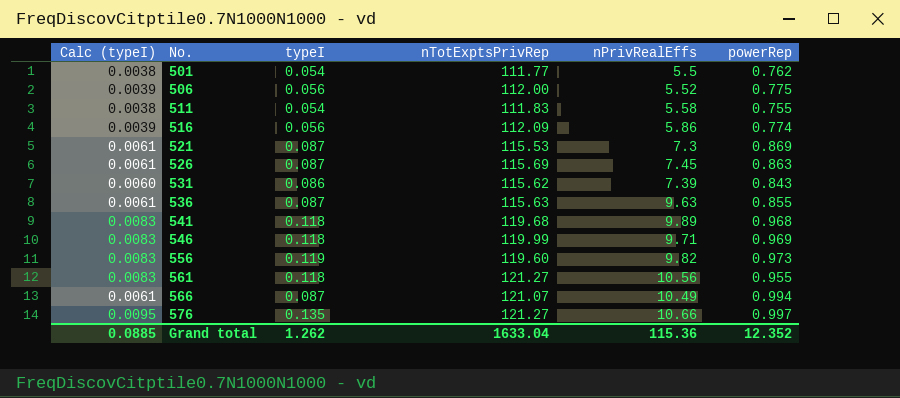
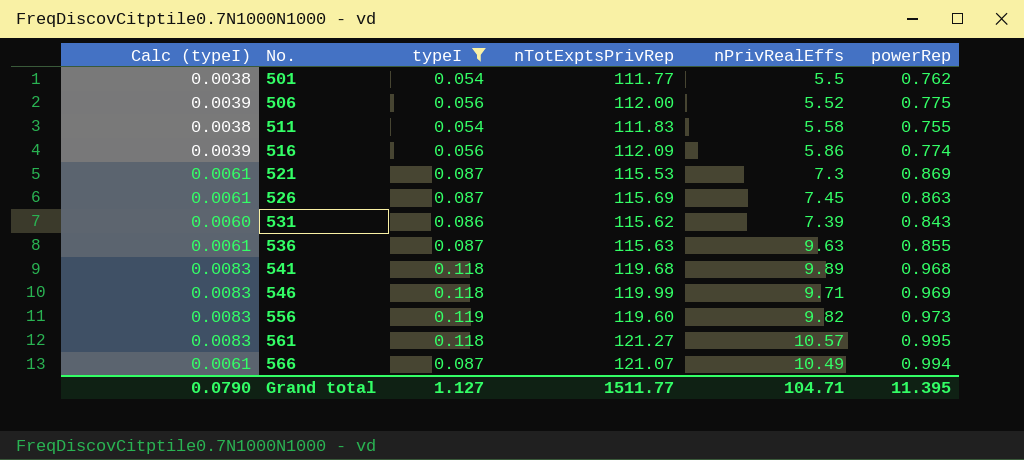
filter: none -> typeI != 0.135
561 | nPrivRealEffs: 10.56 -> 10.57
561 | powerRep: 0.955 -> 0.995
Grand total | Calc (typeI): 0.0885 -> 0.0790
Grand total | typeI: 1.262 -> 1.127
Grand total | nTotExptsPrivRep: 1633.04 -> 1511.77
Grand total | nPrivRealEffs: 115.36 -> 104.71
Grand total | powerRep: 12.352 -> 11.395

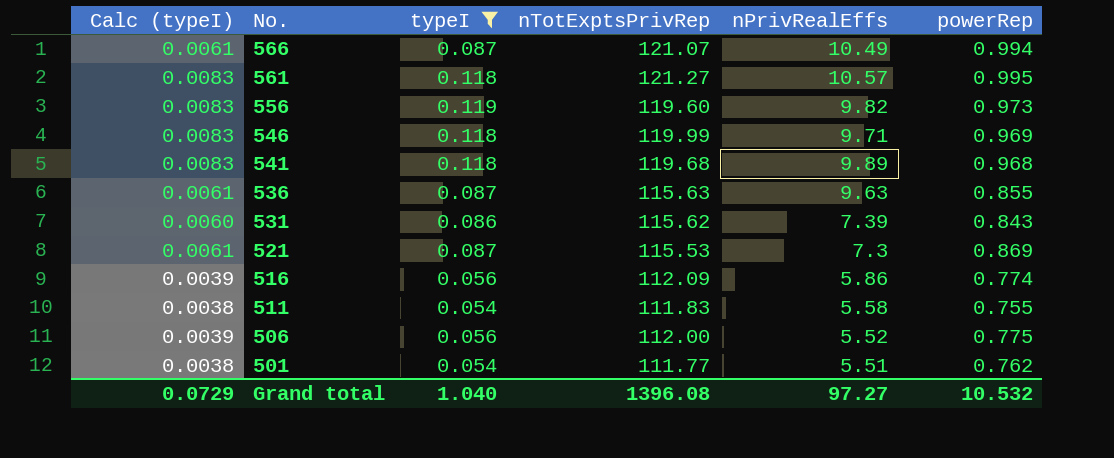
row order: No. ascending -> No. descending
row 526: 0.0061 | 0.087 | 115.69 | 7.45 | 0.863 -> none
501 | nPrivRealEffs: 5.5 -> 5.51
Grand total | Calc (typeI): 0.0790 -> 0.0729
Grand total | typeI: 1.127 -> 1.040
Grand total | nTotExptsPrivRep: 1511.77 -> 1396.08
Grand total | nPrivRealEffs: 104.71 -> 97.27
Grand total | powerRep: 11.395 -> 10.532

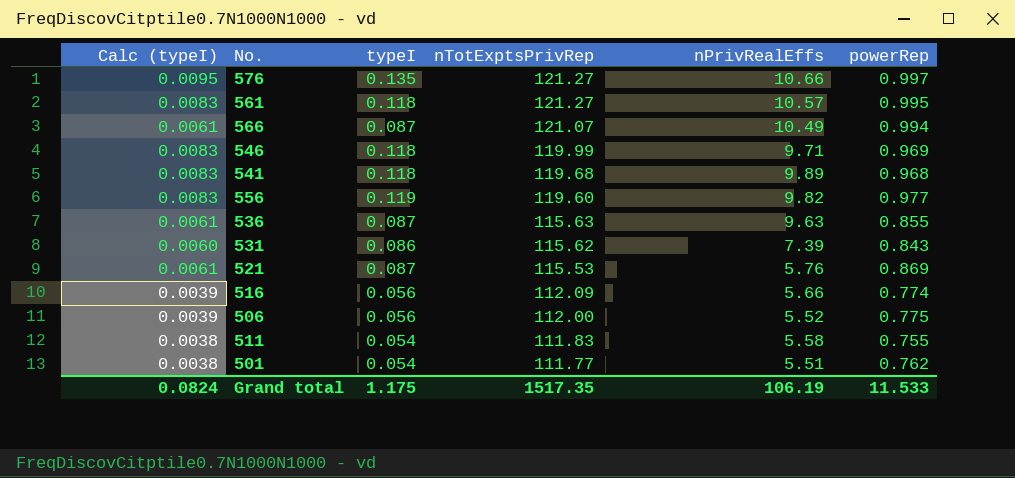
filter: typeI != 0.135 -> none
row order: No. descending -> nTotExptsPrivRep descending
556 | powerRep: 0.973 -> 0.977
521 | nPrivRealEffs: 7.3 -> 5.76
516 | nPrivRealEffs: 5.86 -> 5.66
Grand total | Calc (typeI): 0.0729 -> 0.0824
Grand total | typeI: 1.040 -> 1.175
Grand total | nTotExptsPrivRep: 1396.08 -> 1517.35
Grand total | nPrivRealEffs: 97.27 -> 106.19
Grand total | powerRep: 10.532 -> 11.533

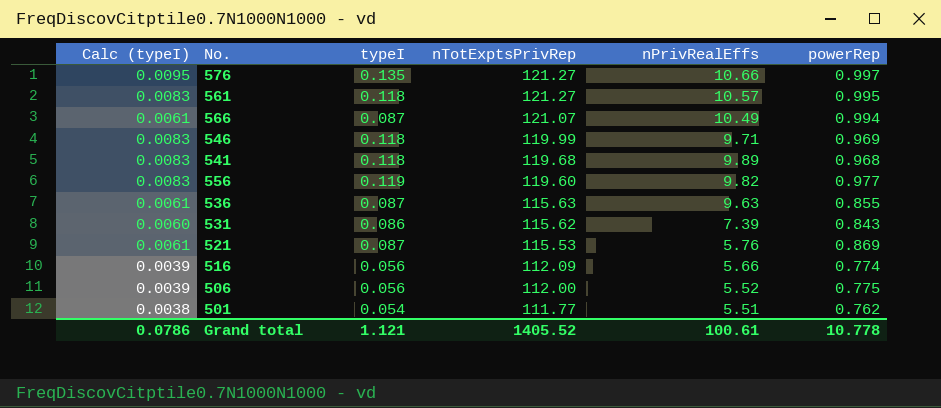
row 511: 0.0038 | 0.054 | 111.83 | 5.58 | 0.755 -> none
Grand total | Calc (typeI): 0.0824 -> 0.0786
Grand total | typeI: 1.175 -> 1.121
Grand total | nTotExptsPrivRep: 1517.35 -> 1405.52
Grand total | nPrivRealEffs: 106.19 -> 100.61
Grand total | powerRep: 11.533 -> 10.778

